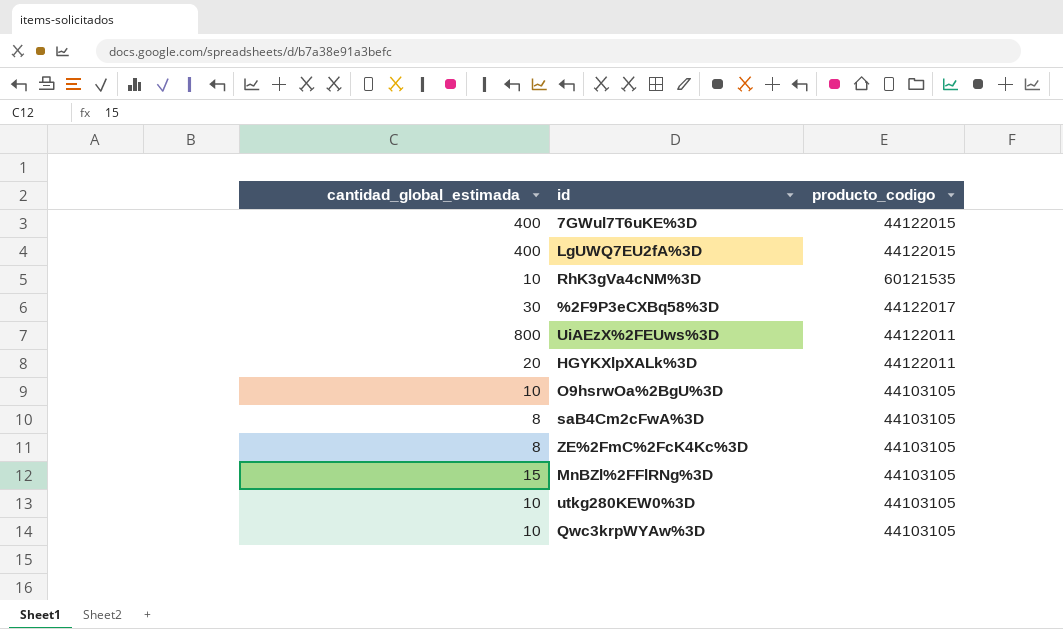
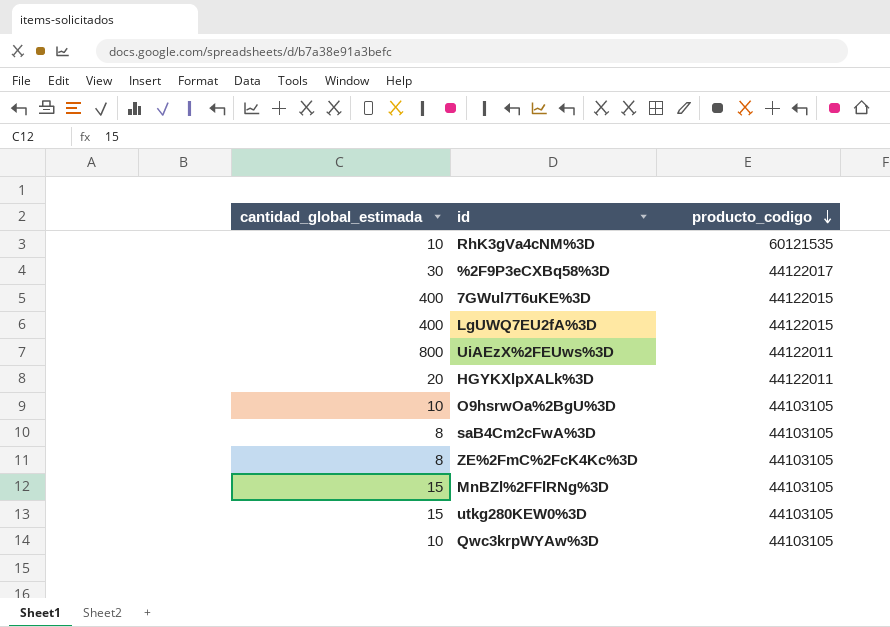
row order: none -> producto_codigo descending
utkg280KEW0%3D | cantidad_global_estimada: 10 -> 15

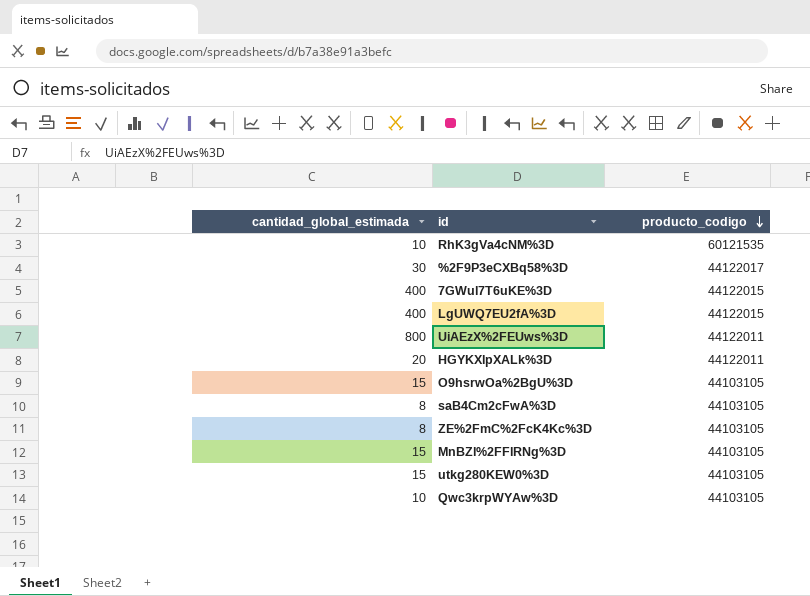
O9hsrwOa%2BgU%3D | cantidad_global_estimada: 10 -> 15

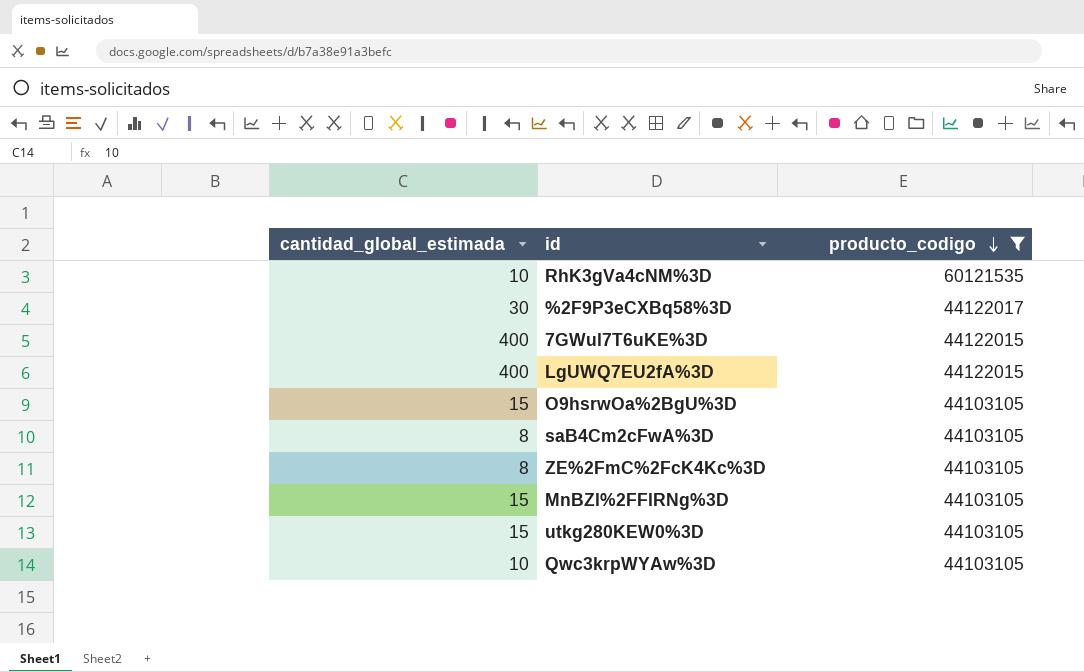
filter: none -> producto_codigo != 44122011

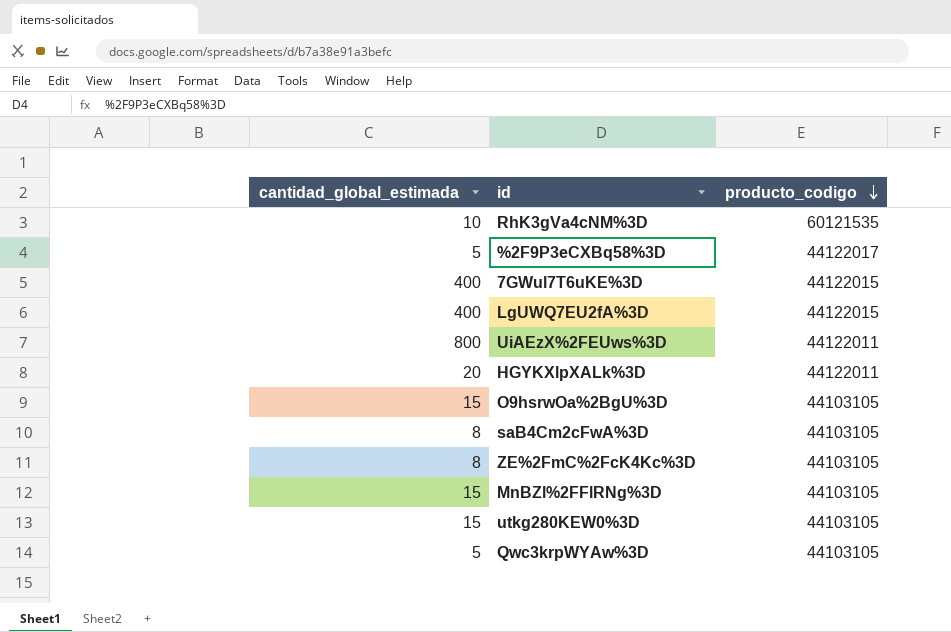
filter: producto_codigo != 44122011 -> none
%2F9P3eCXBq58%3D | cantidad_global_estimada: 30 -> 5
Qwc3krpWYAw%3D | cantidad_global_estimada: 10 -> 5

